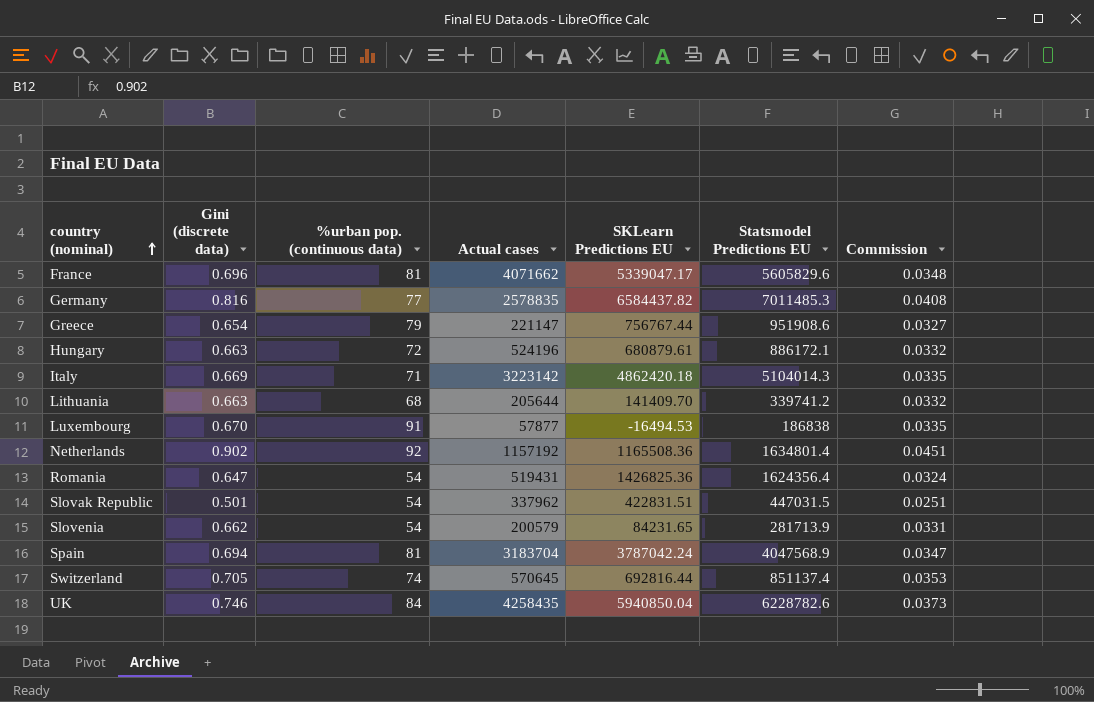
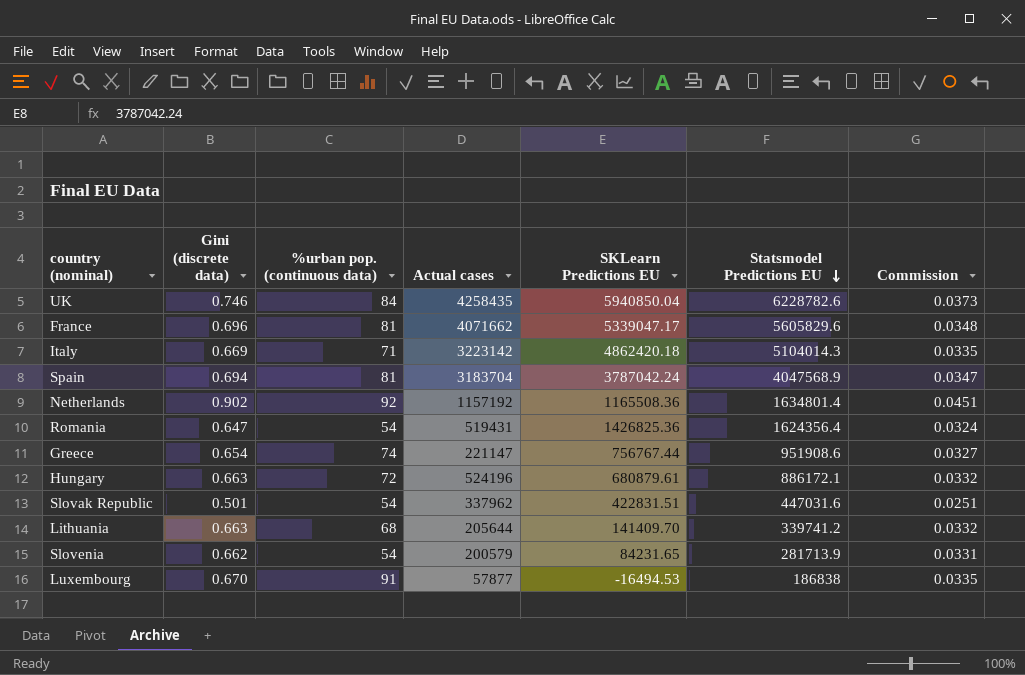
row order: country (nominal) ascending -> Statsmodel Predictions EU descending
row Germany: 0.816 | 77 | 2578835 | 6584437.82 | 7011485.3 | 0.0408 -> none
row Switzerland: 0.705 | 74 | 570645 | 692816.44 | 851137.4 | 0.0353 -> none
Greece | %urban pop. (continuous data): 79 -> 74
Slovak Republic | Statsmodel Predictions EU: 447031.5 -> 447031.6

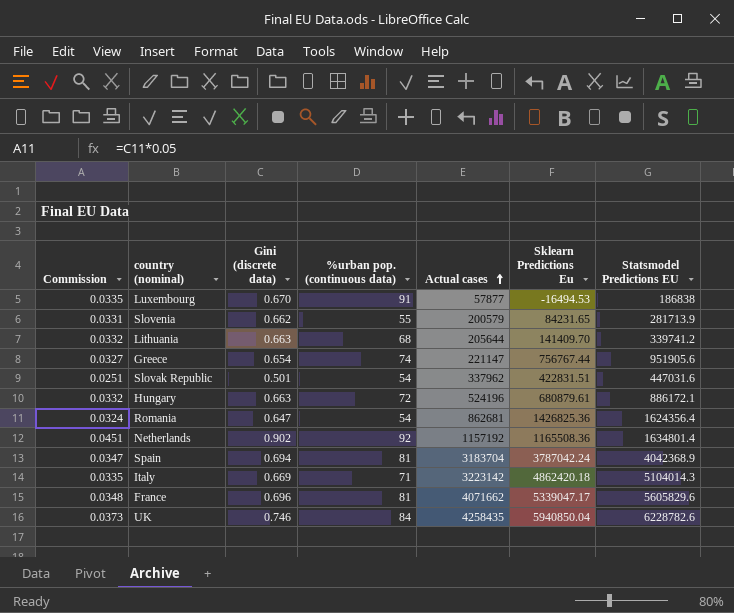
row order: Statsmodel Predictions EU descending -> Actual cases ascending
column Commission | position: 7 -> 1
column name: SKLearn Predictions EU -> Sklearn Predictions Eu
Slovenia | %urban pop. (continuous data): 54 -> 55
Greece | Statsmodel Predictions EU: 951908.6 -> 951905.6
Romania | Actual cases: 519431 -> 862681
Spain | Statsmodel Predictions EU: 4047568.9 -> 4042368.9

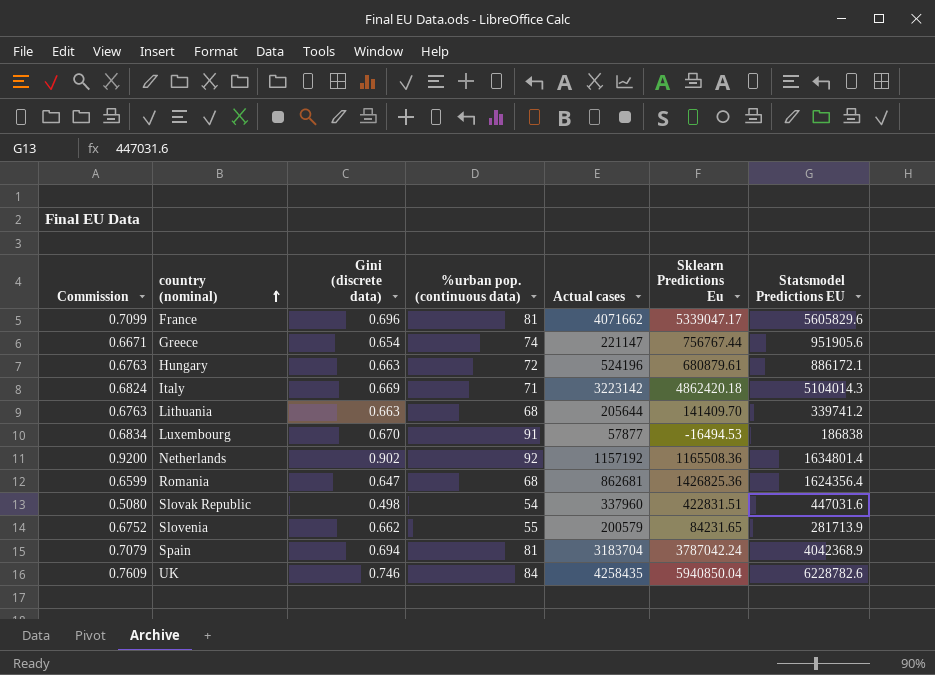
row order: Actual cases ascending -> country (nominal) ascending
column Commission | formula: [Gini (discrete data)] * 0.05 -> [Gini (discrete data)] * 1.02
Romania | %urban pop. (continuous data): 54 -> 68
Slovak Republic | Gini (discrete data): 0.501 -> 0.498
Slovak Republic | Actual cases: 337962 -> 337960

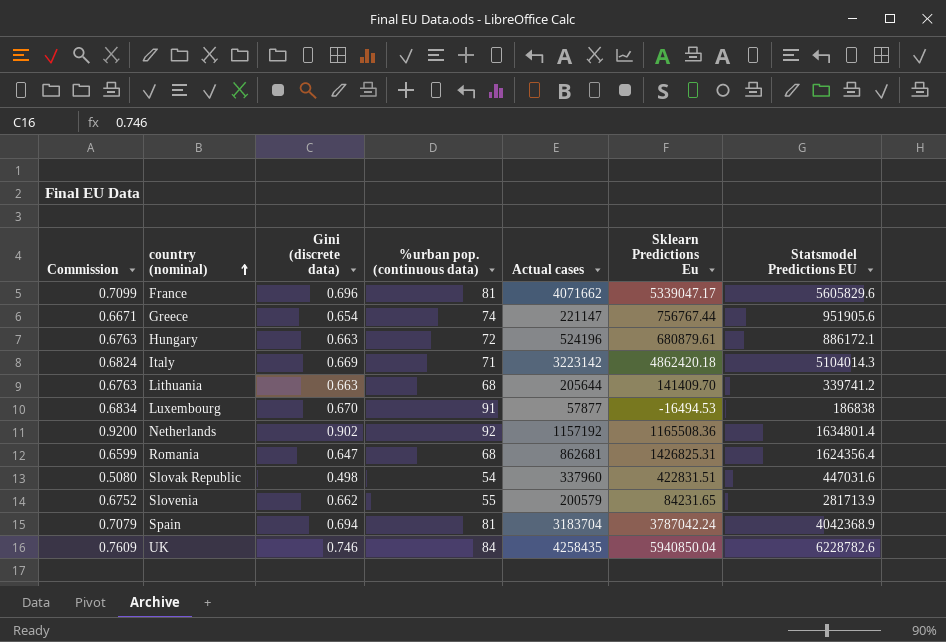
Romania | Sklearn Predictions Eu: 1426825.36 -> 1426825.31

